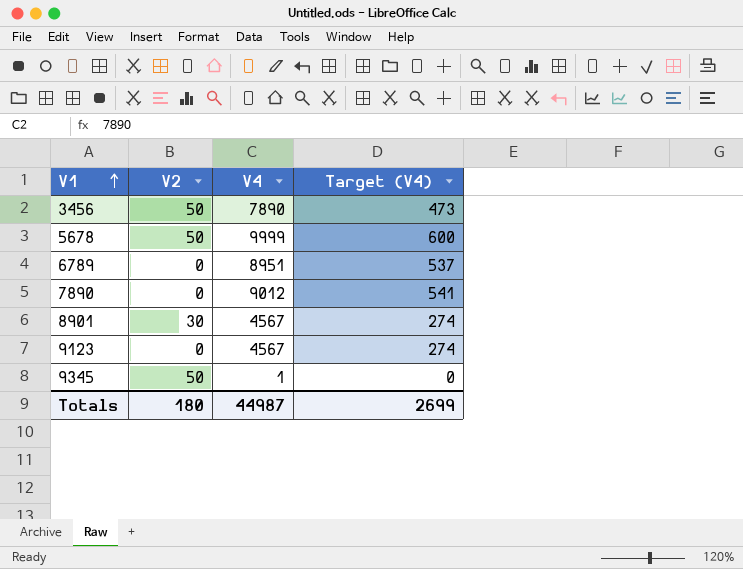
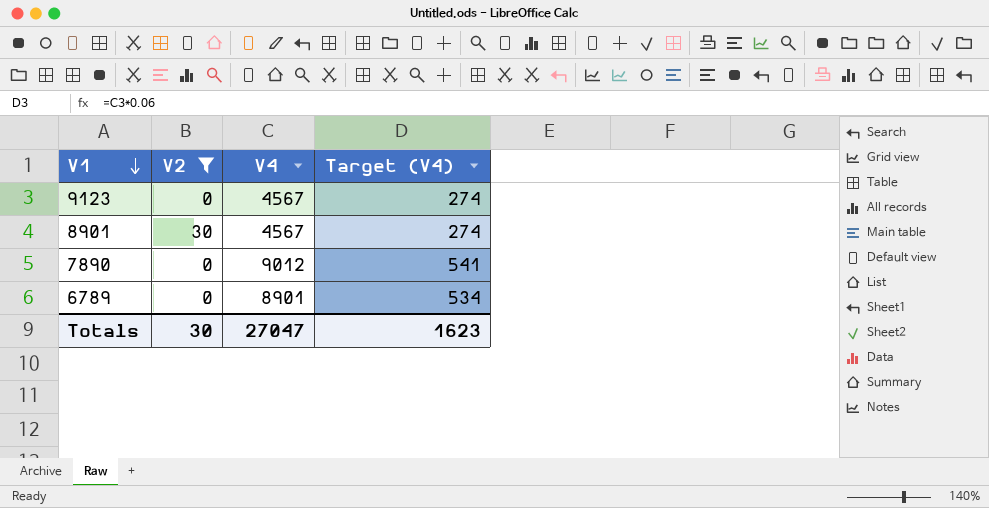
filter: none -> V2 != 50
row order: V1 ascending -> V1 descending
6789 | V4: 8951 -> 8901
6789 | Target (V4): 537 -> 534
Totals | V2: 180 -> 30
Totals | V4: 44987 -> 27047
Totals | Target (V4): 2699 -> 1623

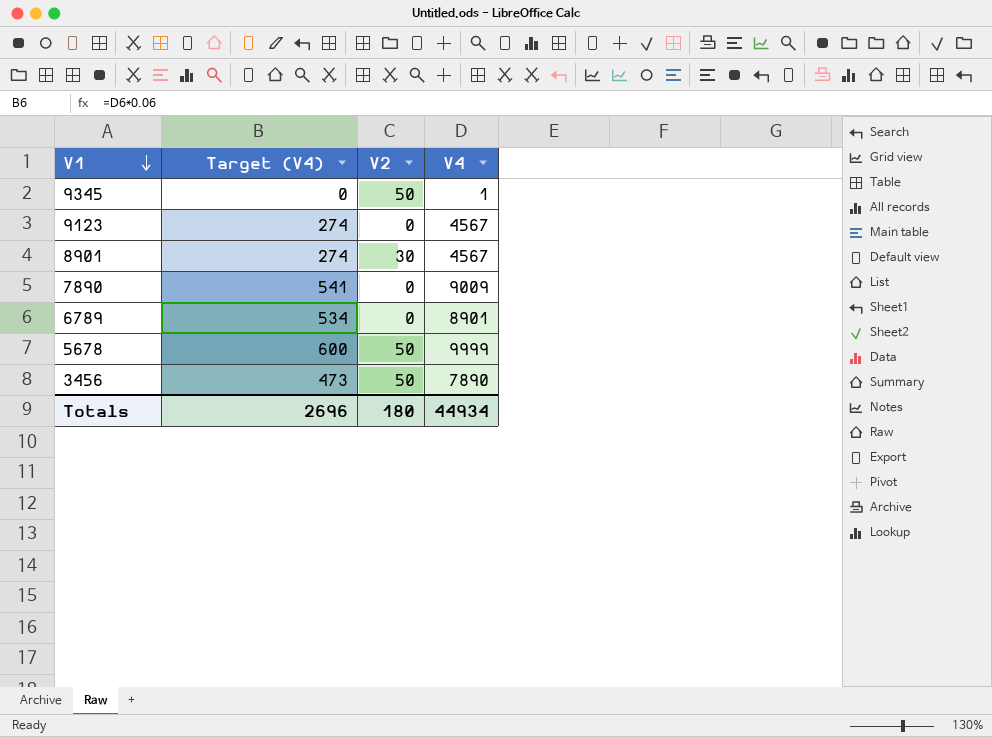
filter: V2 != 50 -> none
column Target (V4) | position: 4 -> 2
7890 | V4: 9012 -> 9009
Totals | Target (V4): 1623 -> 2696
Totals | V2: 30 -> 180
Totals | V4: 27047 -> 44934

